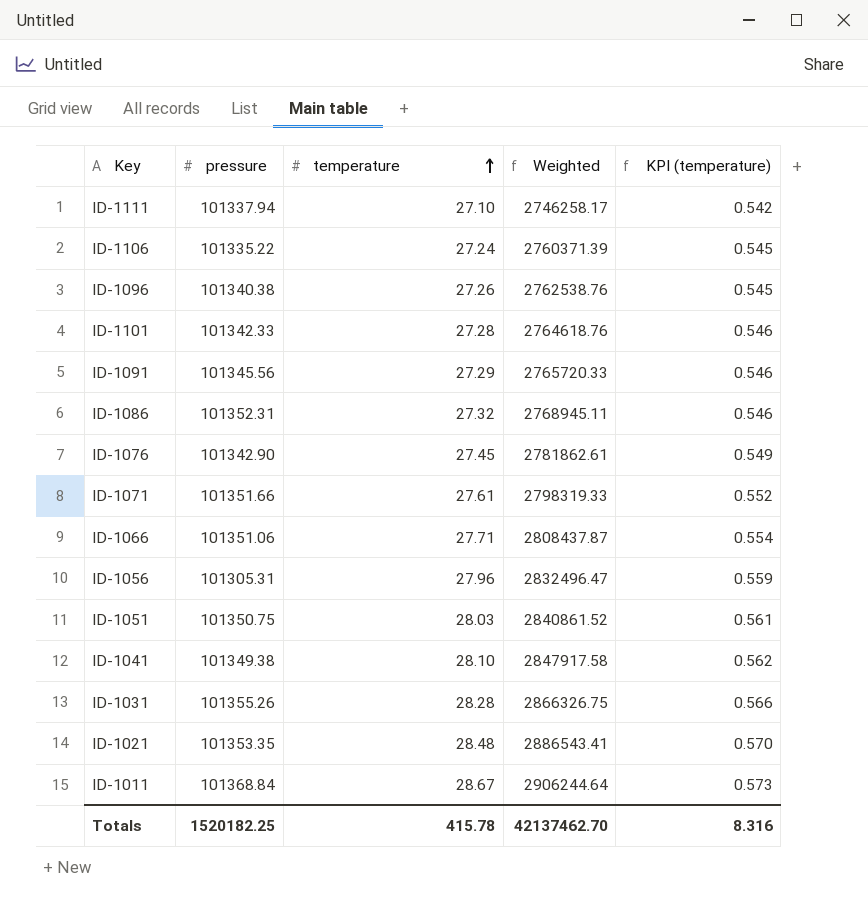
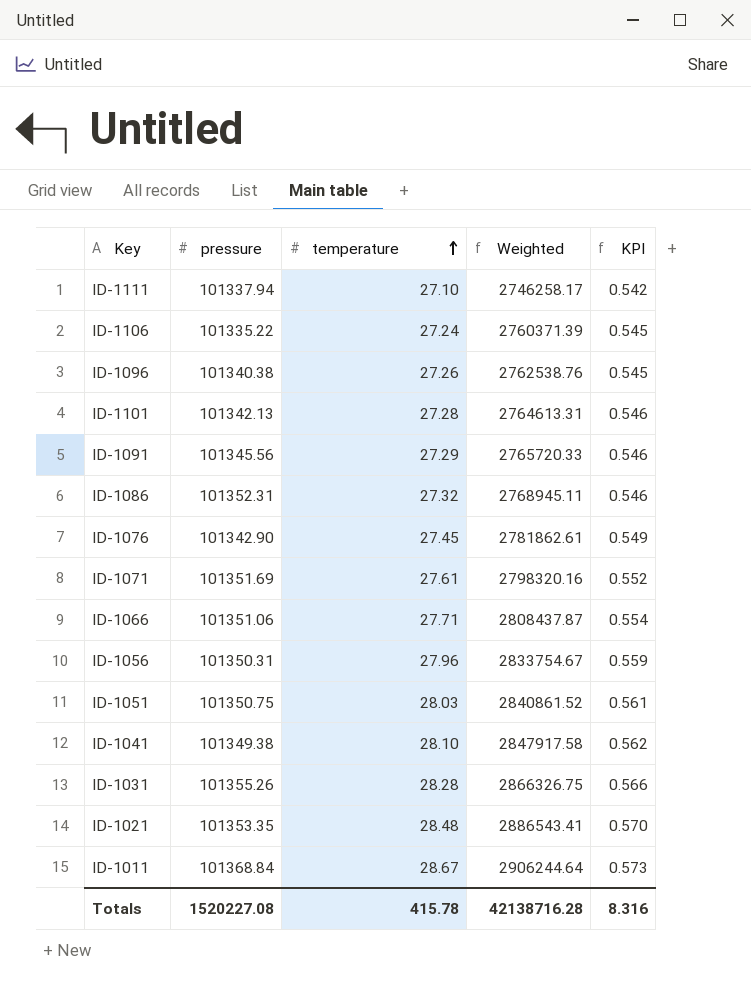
column name: KPI (temperature) -> KPI
ID-1101 | pressure: 101342.33 -> 101342.13
ID-1101 | Weighted: 2764618.76 -> 2764613.31
ID-1071 | pressure: 101351.66 -> 101351.69
ID-1071 | Weighted: 2798319.33 -> 2798320.16
ID-1056 | pressure: 101305.31 -> 101350.31
ID-1056 | Weighted: 2832496.47 -> 2833754.67
Totals | pressure: 1520182.25 -> 1520227.08
Totals | Weighted: 42137462.70 -> 42138716.28

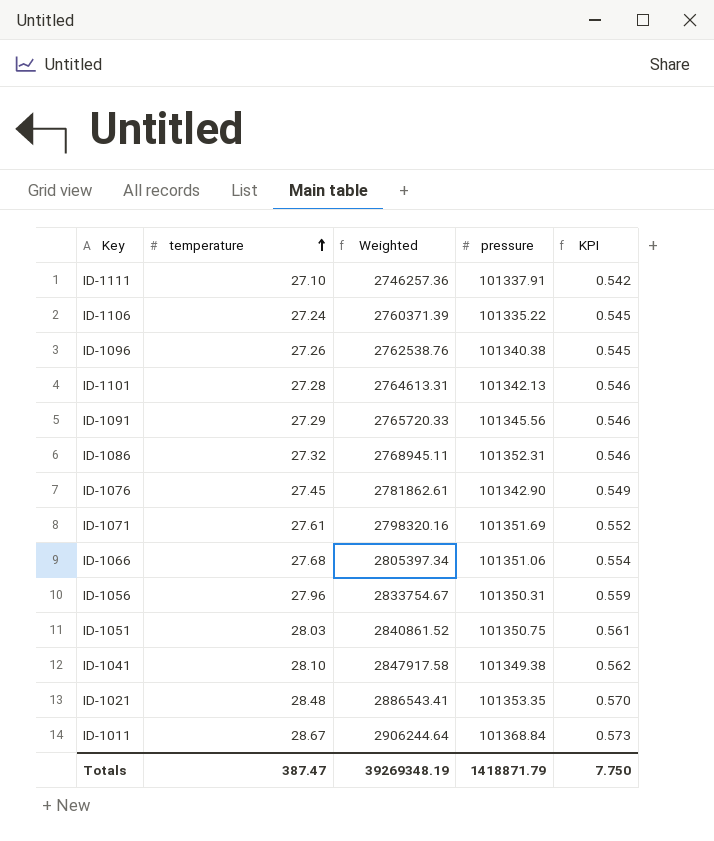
column pressure | position: 2 -> 4
row ID-1031: 101355.26 | 28.28 | 2866326.75 | 0.566 -> none
ID-1111 | Weighted: 2746258.17 -> 2746257.36
ID-1111 | pressure: 101337.94 -> 101337.91
ID-1066 | temperature: 27.71 -> 27.68
ID-1066 | Weighted: 2808437.87 -> 2805397.34
Totals | temperature: 415.78 -> 387.47
Totals | Weighted: 42138716.28 -> 39269348.19
Totals | pressure: 1520227.08 -> 1418871.79
Totals | KPI: 8.316 -> 7.750

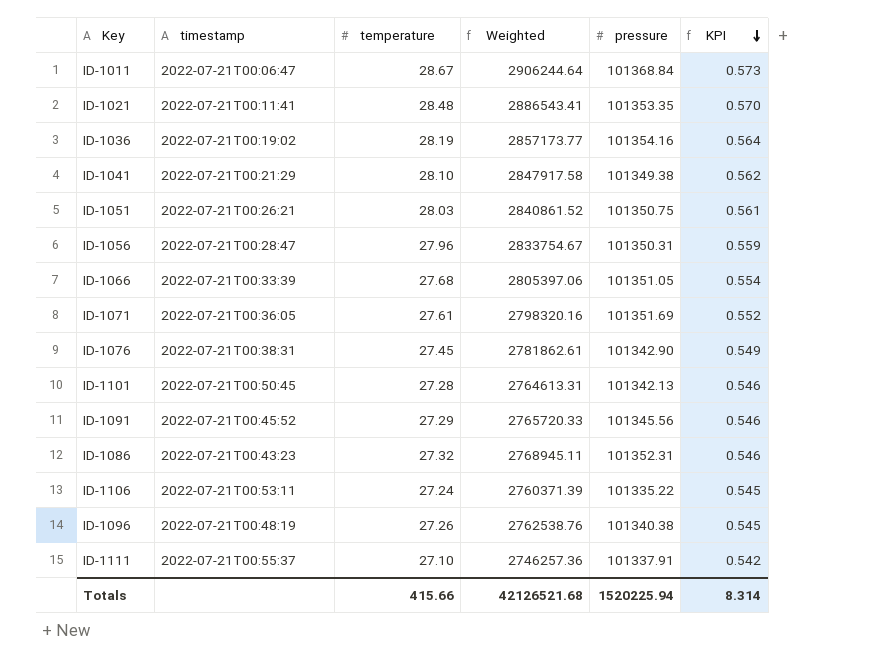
row order: temperature ascending -> KPI descending
column timestamp | position: none -> 2
row ID-1036: none -> 2022-07-21T00:19:02 | 28.19 | 2857173.77 | 101354.16 | 0.564
ID-1066 | Weighted: 2805397.34 -> 2805397.06
ID-1066 | pressure: 101351.06 -> 101351.05
Totals | temperature: 387.47 -> 415.66
Totals | Weighted: 39269348.19 -> 42126521.68
Totals | pressure: 1418871.79 -> 1520225.94
Totals | KPI: 7.750 -> 8.314

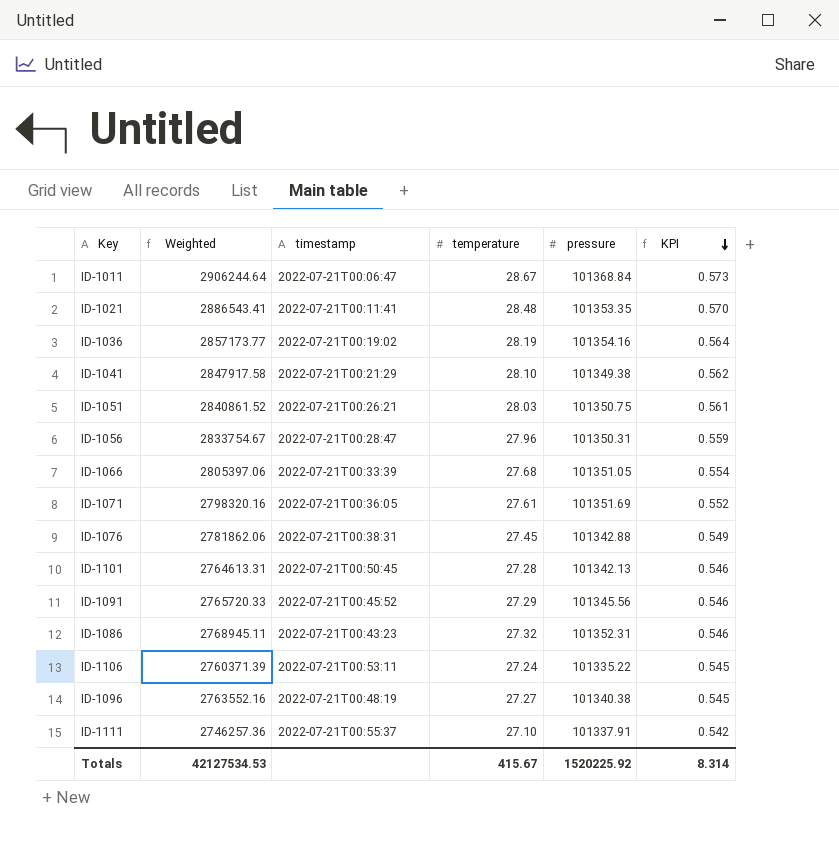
column Weighted | position: 4 -> 2
ID-1076 | Weighted: 2781862.61 -> 2781862.06
ID-1076 | pressure: 101342.90 -> 101342.88
ID-1096 | Weighted: 2762538.76 -> 2763552.16
ID-1096 | temperature: 27.26 -> 27.27
Totals | Weighted: 42126521.68 -> 42127534.53
Totals | temperature: 415.66 -> 415.67
Totals | pressure: 1520225.94 -> 1520225.92

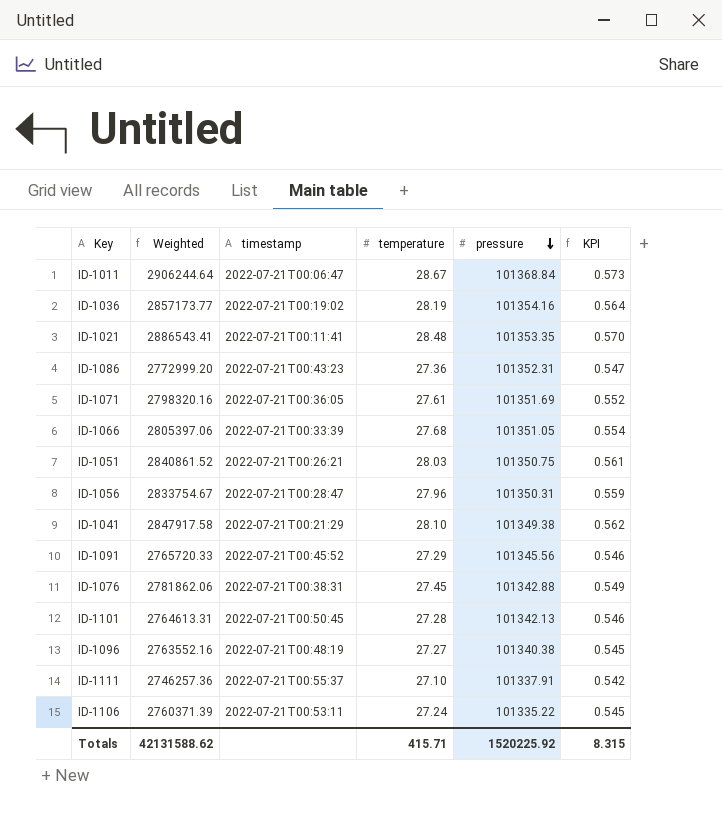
row order: KPI descending -> pressure descending
ID-1086 | Weighted: 2768945.11 -> 2772999.20
ID-1086 | temperature: 27.32 -> 27.36
ID-1086 | KPI: 0.546 -> 0.547
Totals | Weighted: 42127534.53 -> 42131588.62
Totals | temperature: 415.67 -> 415.71
Totals | KPI: 8.314 -> 8.315

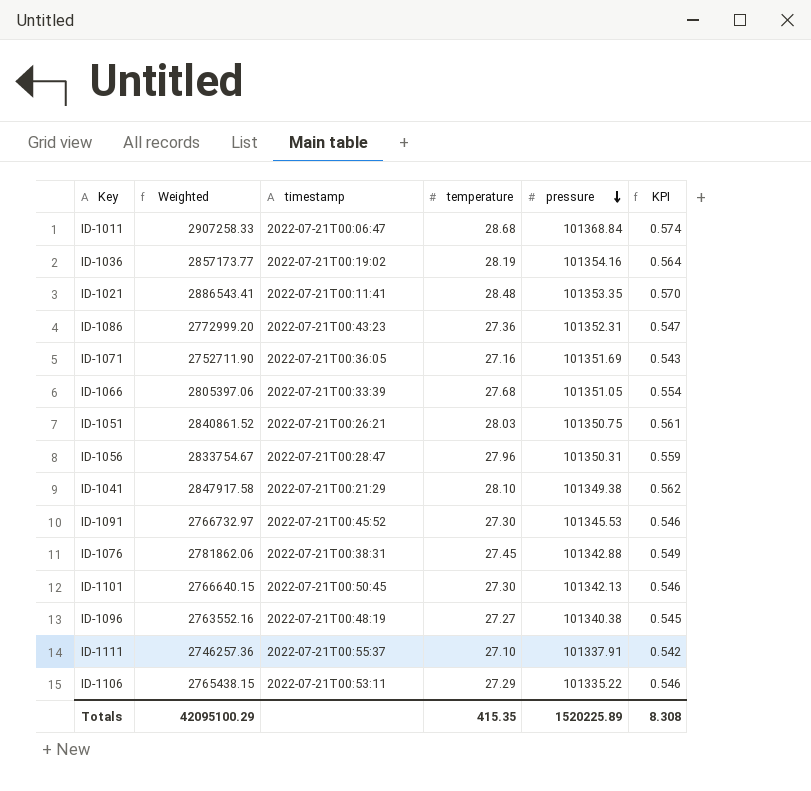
ID-1011 | Weighted: 2906244.64 -> 2907258.33
ID-1011 | temperature: 28.67 -> 28.68
ID-1011 | KPI: 0.573 -> 0.574
ID-1071 | Weighted: 2798320.16 -> 2752711.90
ID-1071 | temperature: 27.61 -> 27.16
ID-1071 | KPI: 0.552 -> 0.543
ID-1091 | Weighted: 2765720.33 -> 2766732.97
ID-1091 | temperature: 27.29 -> 27.30
ID-1091 | pressure: 101345.56 -> 101345.53
ID-1101 | Weighted: 2764613.31 -> 2766640.15
ID-1101 | temperature: 27.28 -> 27.30
ID-1106 | Weighted: 2760371.39 -> 2765438.15
ID-1106 | temperature: 27.24 -> 27.29
ID-1106 | KPI: 0.545 -> 0.546
Totals | Weighted: 42131588.62 -> 42095100.29
Totals | temperature: 415.71 -> 415.35
Totals | pressure: 1520225.92 -> 1520225.89
Totals | KPI: 8.315 -> 8.308

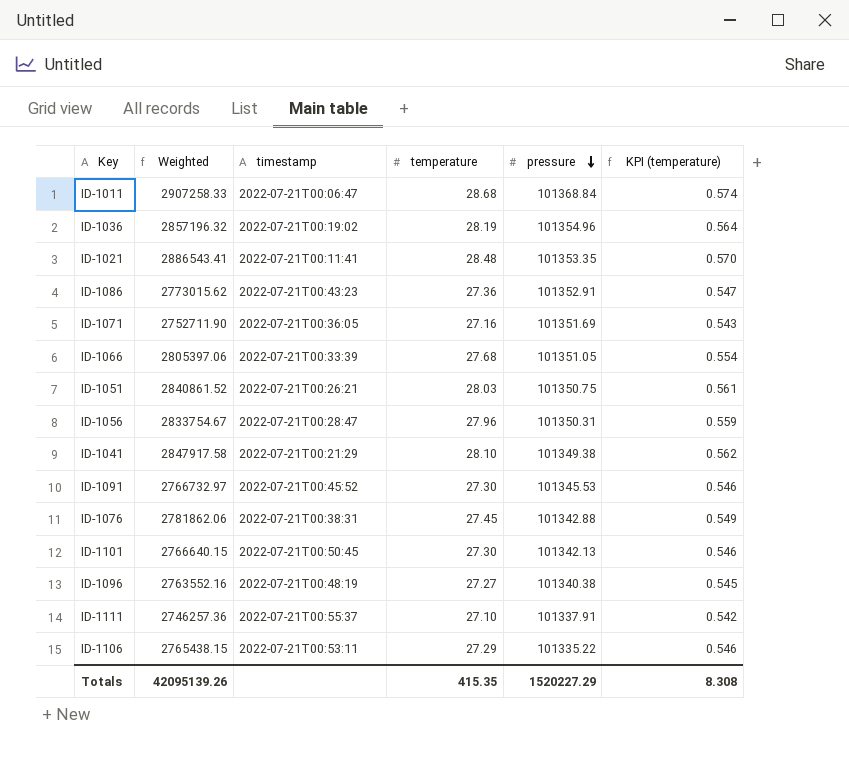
column name: KPI -> KPI (temperature)
ID-1036 | Weighted: 2857173.77 -> 2857196.32
ID-1036 | pressure: 101354.16 -> 101354.96
ID-1086 | Weighted: 2772999.20 -> 2773015.62
ID-1086 | pressure: 101352.31 -> 101352.91
Totals | Weighted: 42095100.29 -> 42095139.26
Totals | pressure: 1520225.89 -> 1520227.29

